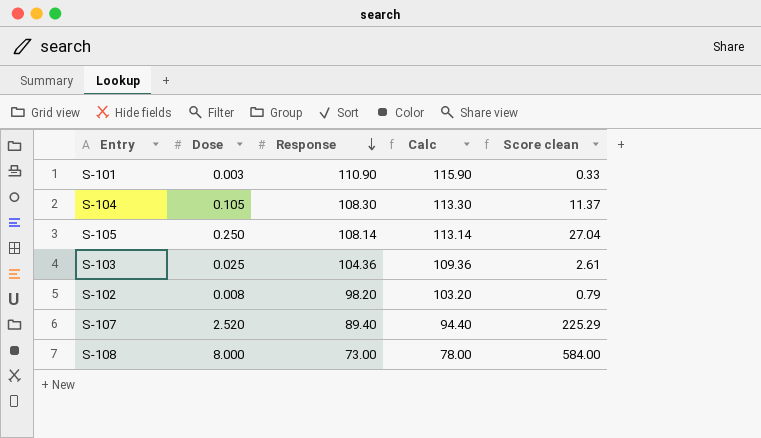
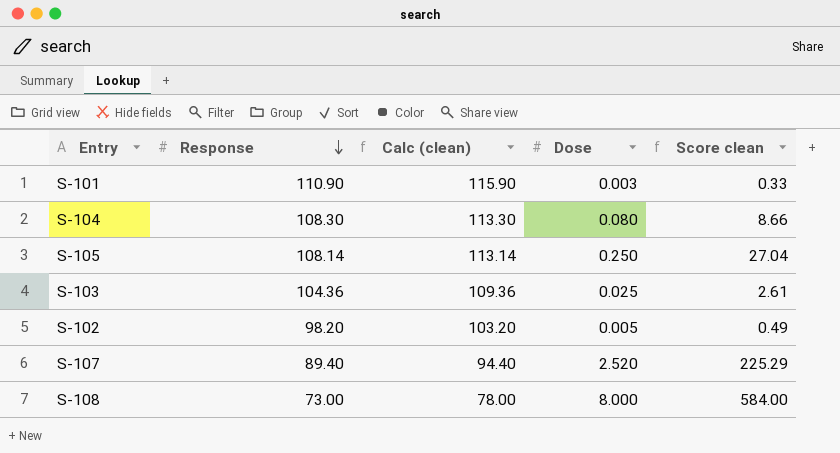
column name: Calc -> Calc (clean)
column Dose | position: 2 -> 4
S-104 | Dose: 0.105 -> 0.080
S-104 | Score clean: 11.37 -> 8.66
S-102 | Dose: 0.008 -> 0.005
S-102 | Score clean: 0.79 -> 0.49

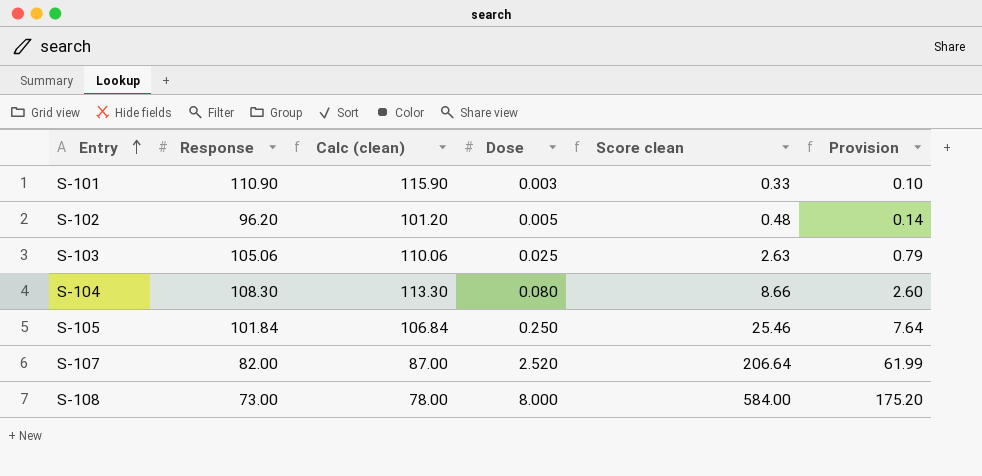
row order: Response descending -> Entry ascending
column Provision | formula: none -> [Score clean] * 0.3
S-102 | Response: 98.20 -> 96.20
S-102 | Calc (clean): 103.20 -> 101.20
S-102 | Score clean: 0.49 -> 0.48
S-103 | Response: 104.36 -> 105.06
S-103 | Calc (clean): 109.36 -> 110.06
S-103 | Score clean: 2.61 -> 2.63
S-105 | Response: 108.14 -> 101.84
S-105 | Calc (clean): 113.14 -> 106.84
S-105 | Score clean: 27.04 -> 25.46
S-107 | Response: 89.40 -> 82.00
S-107 | Calc (clean): 94.40 -> 87.00
S-107 | Score clean: 225.29 -> 206.64

